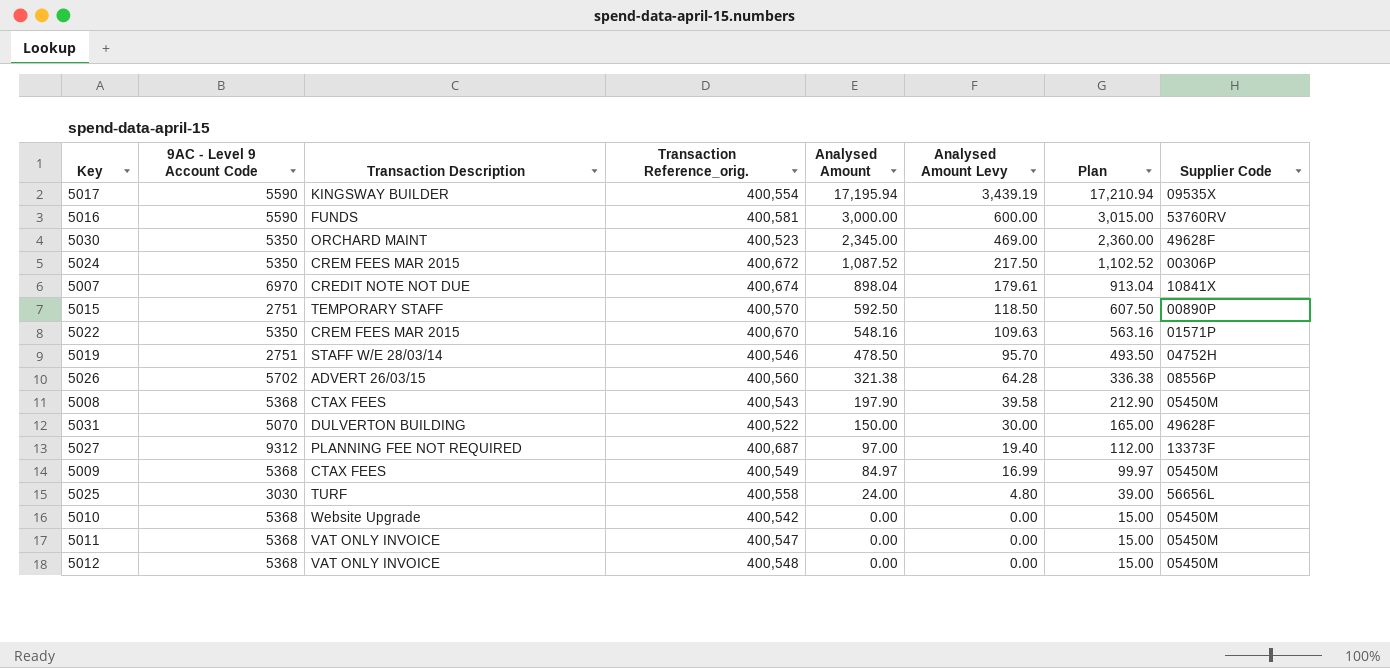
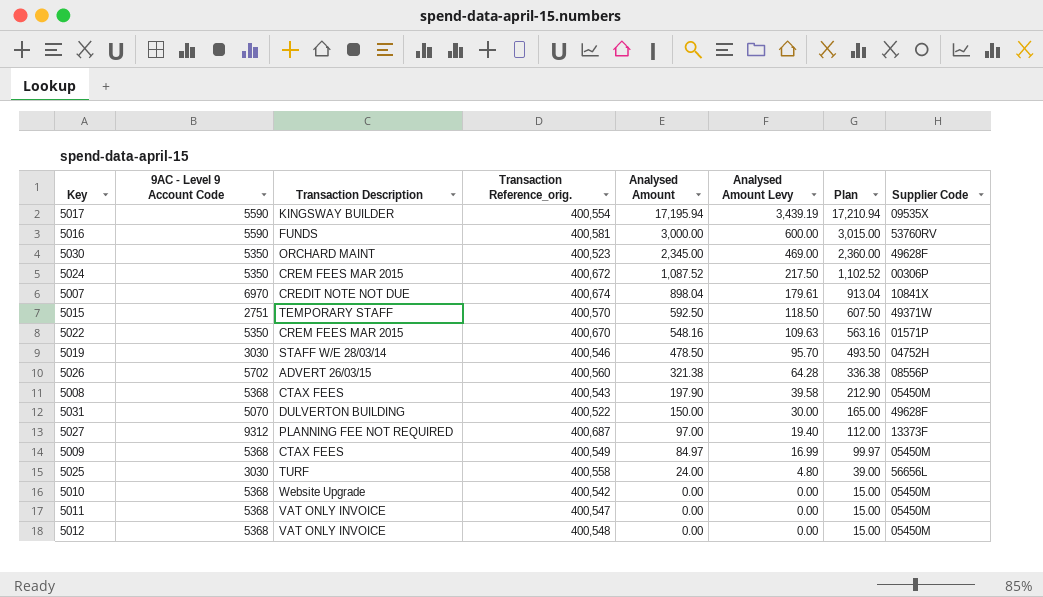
5015 | Supplier Code: 00890P -> 49371W
5019 | 9AC - Level 9 Account Code: 2751 -> 3030

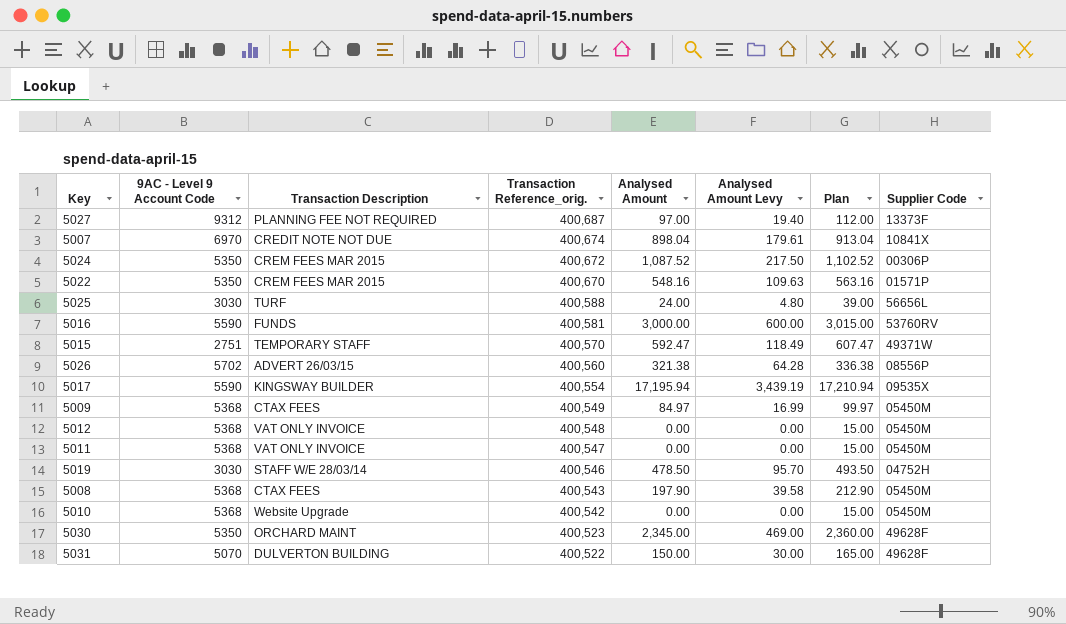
row order: Analysed Amount descending -> Transaction Reference_orig. descending
5025 | Transaction Reference_orig.: 400,558 -> 400,588
5015 | Analysed Amount: 592.50 -> 592.47
5015 | Analysed Amount Levy: 118.50 -> 118.49
5015 | Plan: 607.50 -> 607.47

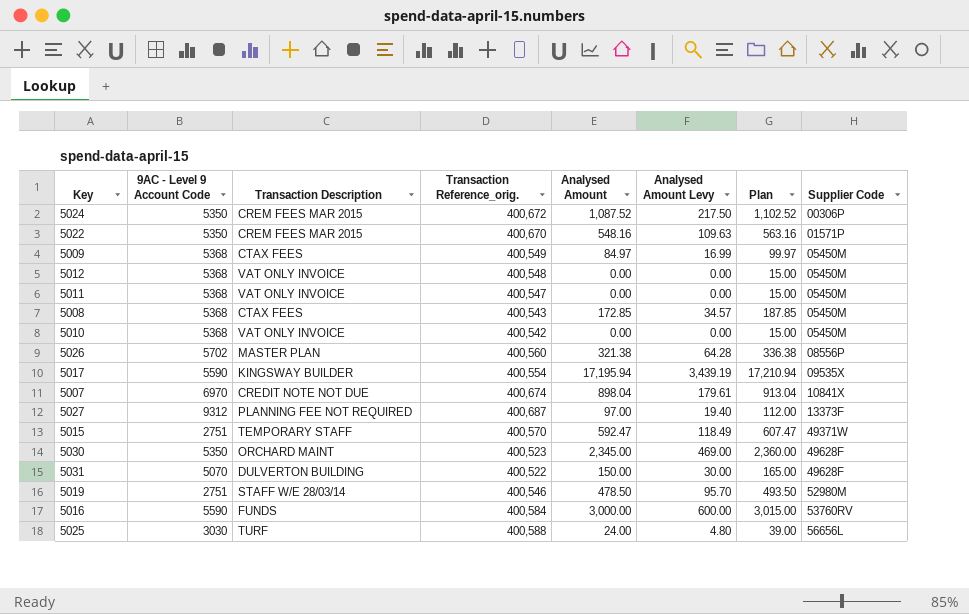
row order: Transaction Reference_orig. descending -> Supplier Code ascending
5008 | Analysed Amount: 197.90 -> 172.85
5008 | Analysed Amount Levy: 39.58 -> 34.57
5008 | Plan: 212.90 -> 187.85
5010 | Transaction Description: Website Upgrade -> VAT ONLY INVOICE
5026 | Transaction Description: ADVERT 26/03/15 -> MASTER PLAN
5019 | 9AC - Level 9 Account Code: 3030 -> 2751
5019 | Supplier Code: 04752H -> 52980M
5016 | Transaction Reference_orig.: 400,581 -> 400,584

